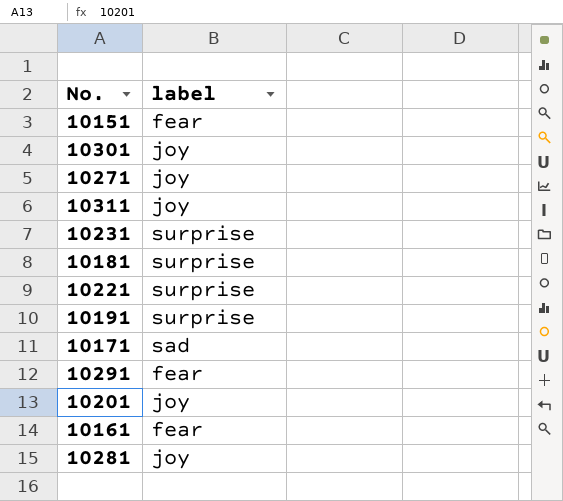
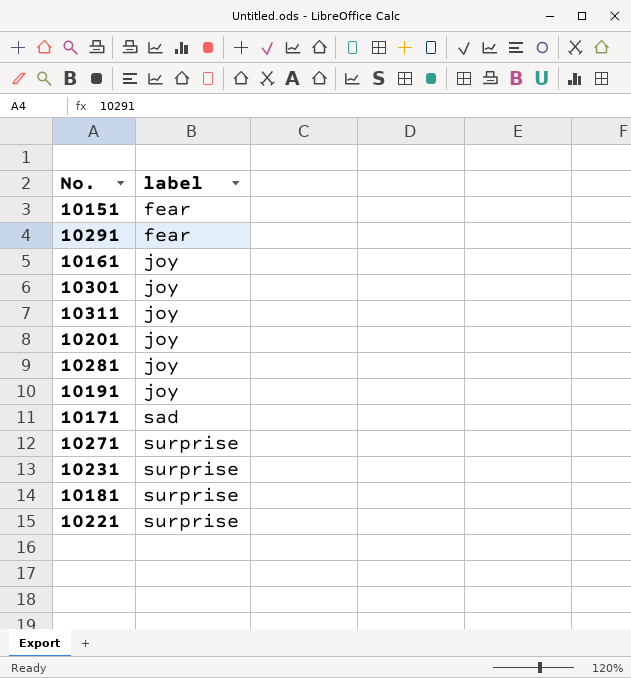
row order: none -> label ascending
10161 | label: fear -> joy
10191 | label: surprise -> joy
10271 | label: joy -> surprise

